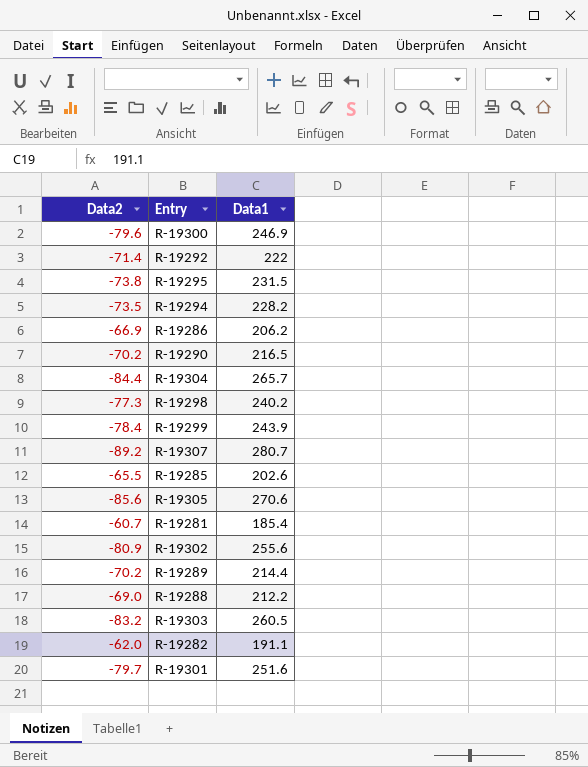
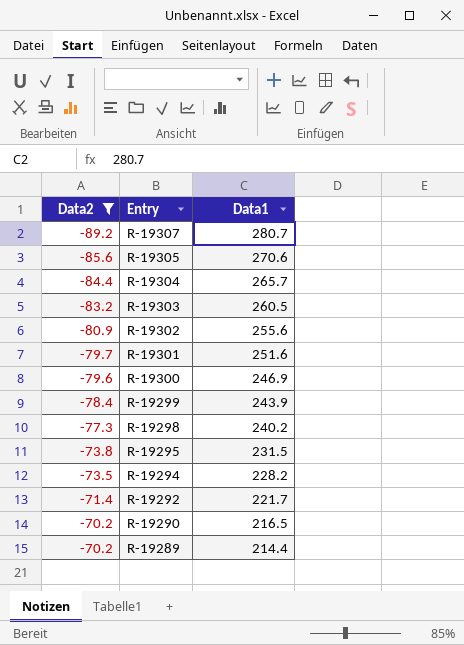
filter: none -> Data2 <= -70.2
row order: none -> Data2 ascending
R-19292 | Data1: 222 -> 221.7

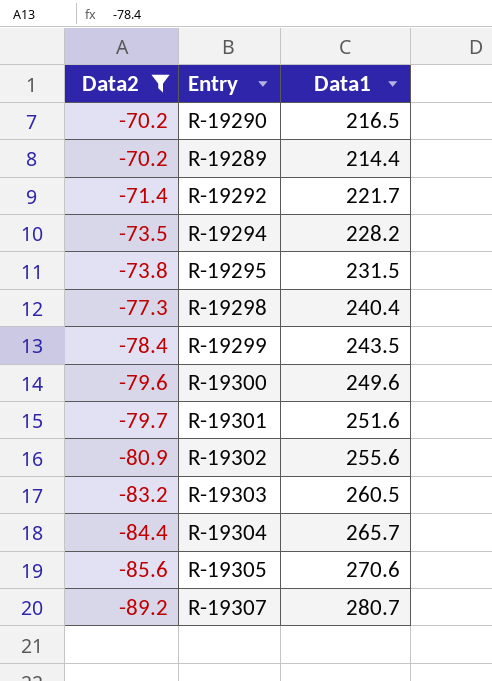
row order: Data2 ascending -> Data2 descending
R-19298 | Data1: 240.2 -> 240.4
R-19299 | Data1: 243.9 -> 243.5
R-19300 | Data1: 246.9 -> 249.6

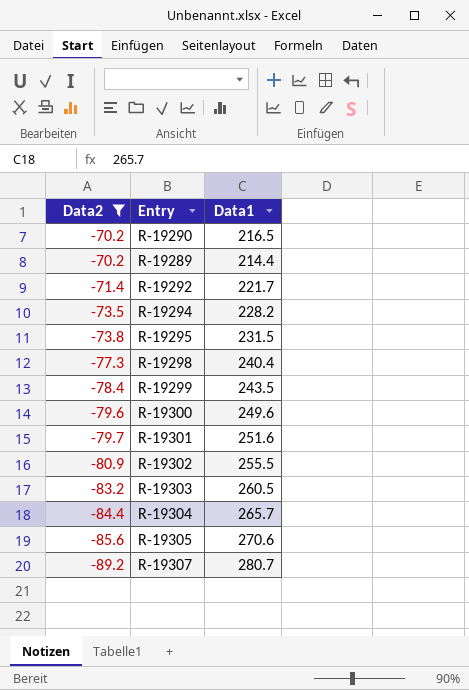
R-19302 | Data1: 255.6 -> 255.5

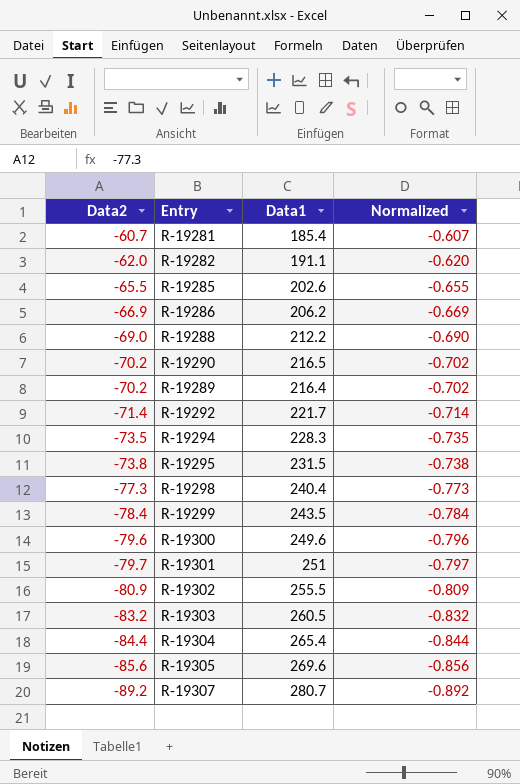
filter: Data2 <= -70.2 -> none
column Normalized | formula: none -> [Data2] * 0.01
R-19289 | Data1: 214.4 -> 216.4
R-19294 | Data1: 228.2 -> 228.3
R-19301 | Data1: 251.6 -> 251
R-19304 | Data1: 265.7 -> 265.4
R-19305 | Data1: 270.6 -> 269.6

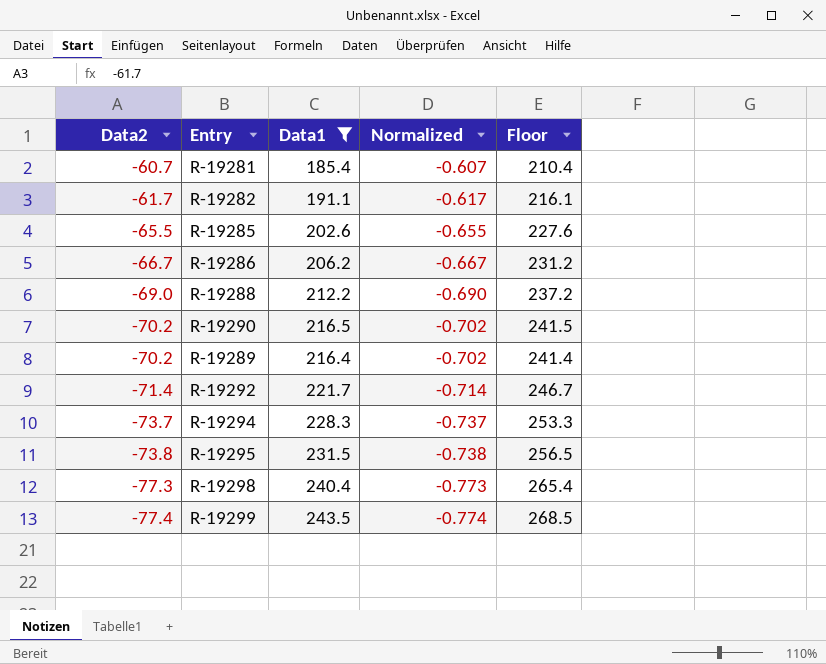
filter: none -> Data1 <= 243.5
column Floor | formula: none -> [Data1] + 25
R-19282 | Data2: -62.0 -> -61.7
R-19282 | Normalized: -0.620 -> -0.617
R-19286 | Data2: -66.9 -> -66.7
R-19286 | Normalized: -0.669 -> -0.667
R-19294 | Data2: -73.5 -> -73.7
R-19294 | Normalized: -0.735 -> -0.737
R-19299 | Data2: -78.4 -> -77.4
R-19299 | Normalized: -0.784 -> -0.774

